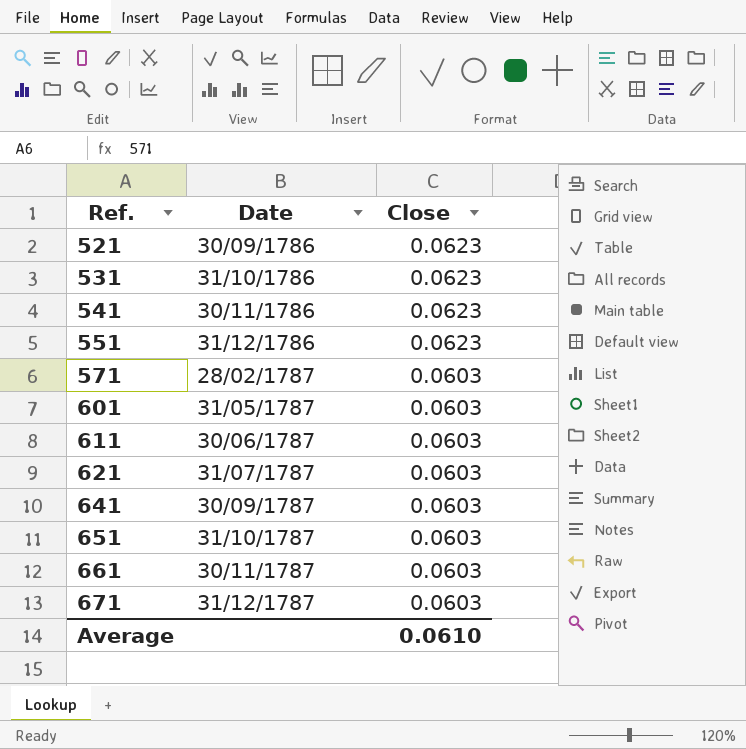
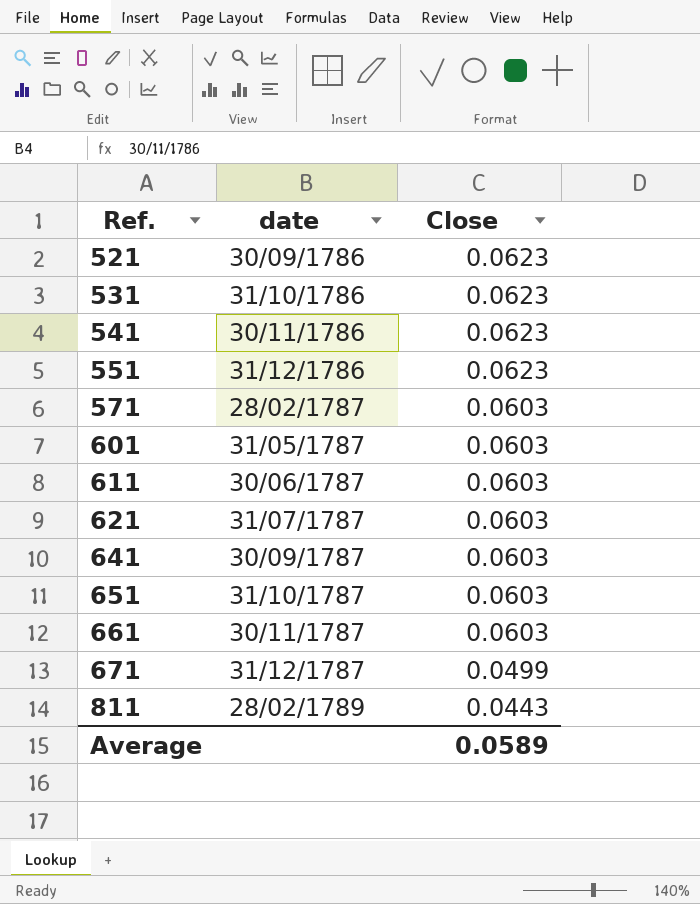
column name: Date -> date
671 | Close: 0.0603 -> 0.0499
row 811: none -> 28/02/1789 | 0.0443
Average | Close: 0.0610 -> 0.0589

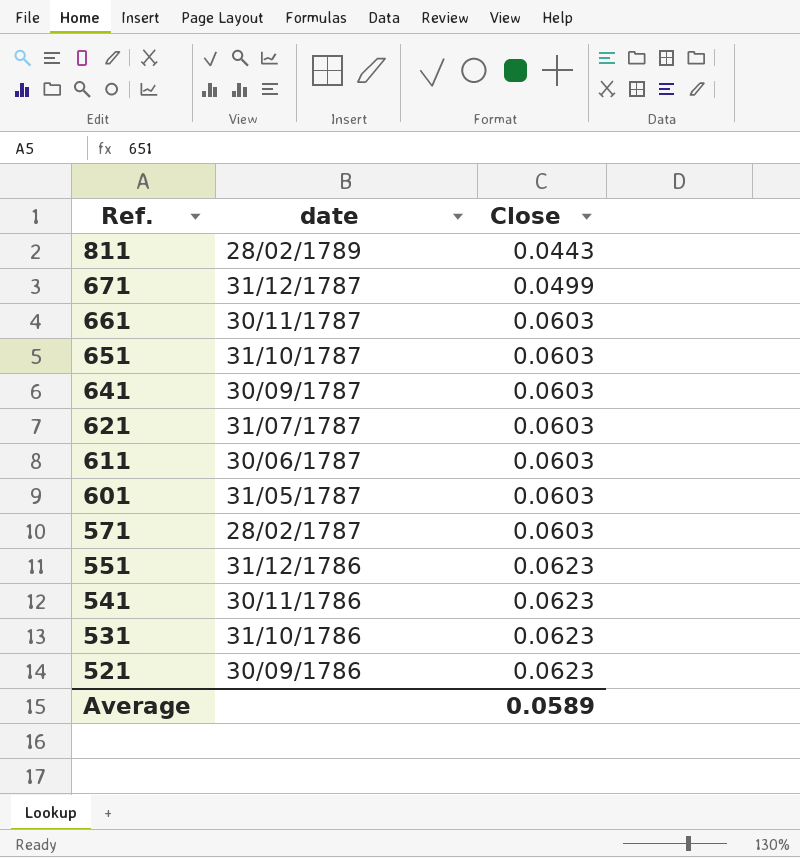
row order: Ref. ascending -> Ref. descending

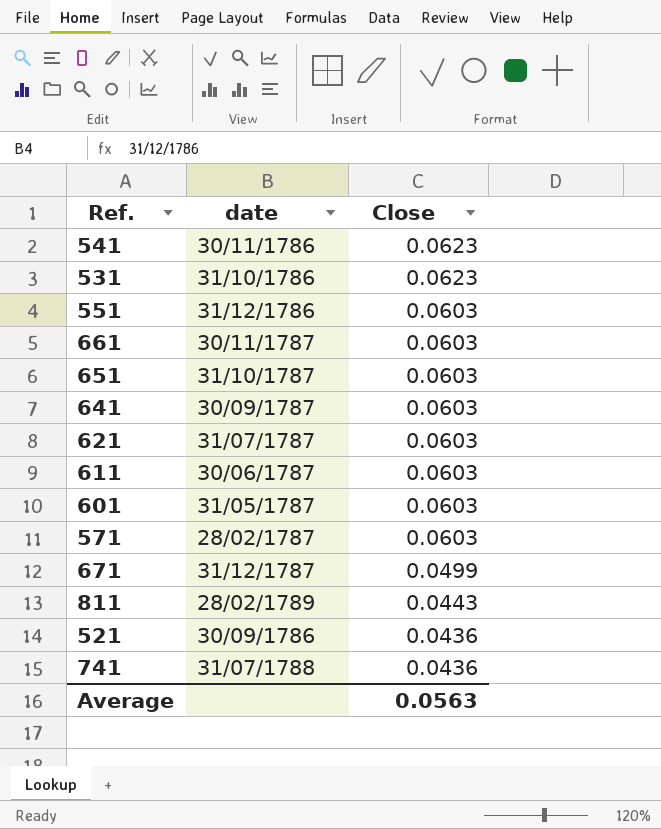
row order: Ref. descending -> Close descending
551 | Close: 0.0623 -> 0.0603
521 | Close: 0.0623 -> 0.0436
row 741: none -> 31/07/1788 | 0.0436
Average | Close: 0.0589 -> 0.0563

